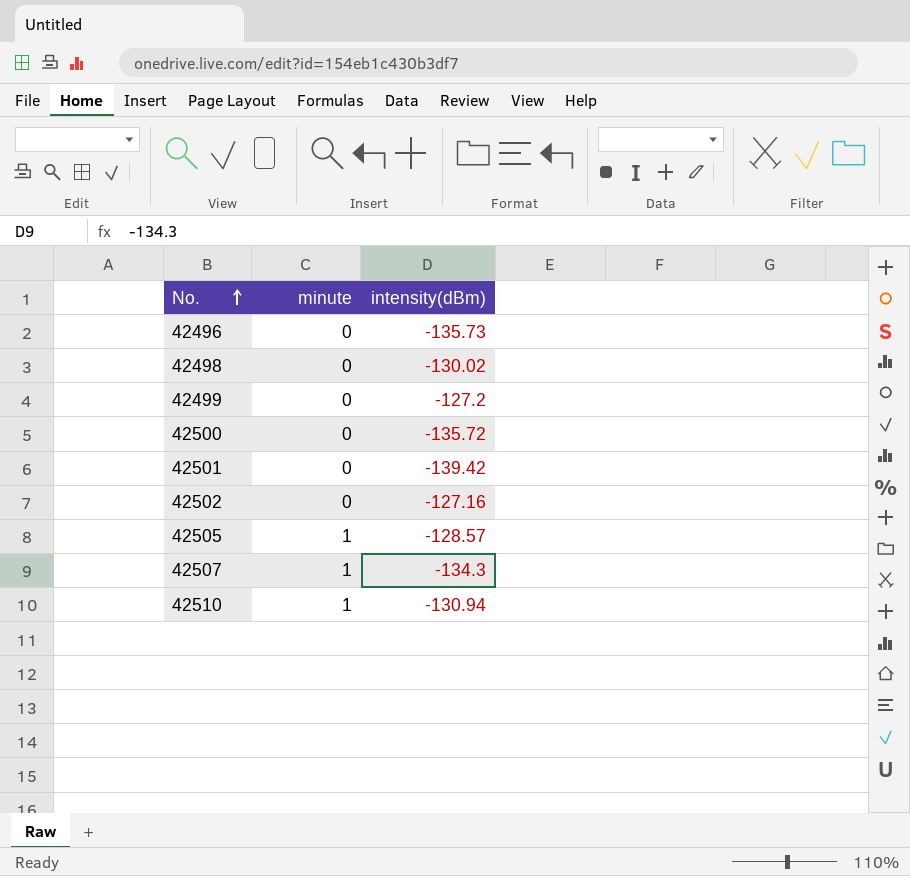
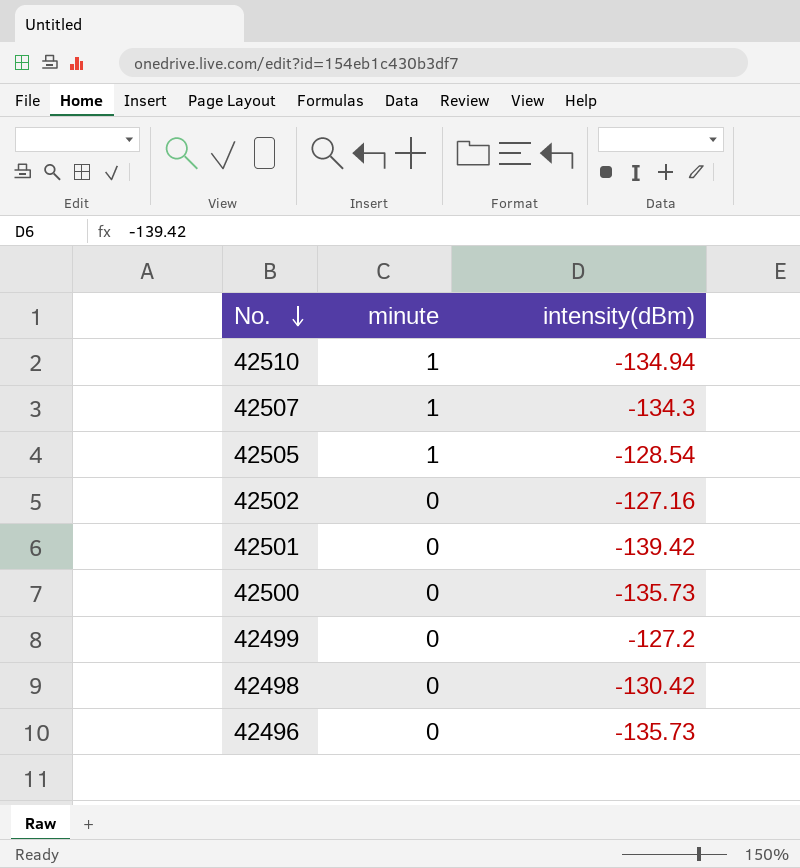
row order: No. ascending -> No. descending
42510 | intensity(dBm): -130.94 -> -134.94
42505 | intensity(dBm): -128.57 -> -128.54
42500 | intensity(dBm): -135.72 -> -135.73
42498 | intensity(dBm): -130.02 -> -130.42

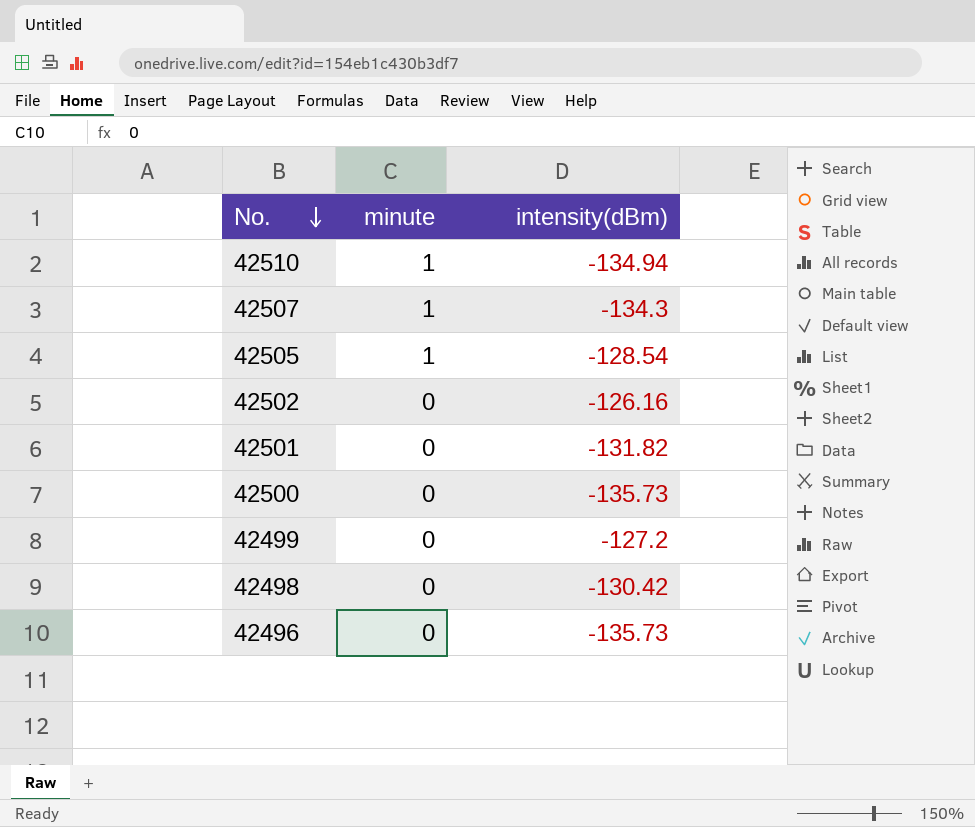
42502 | intensity(dBm): -127.16 -> -126.16
42501 | intensity(dBm): -139.42 -> -131.82

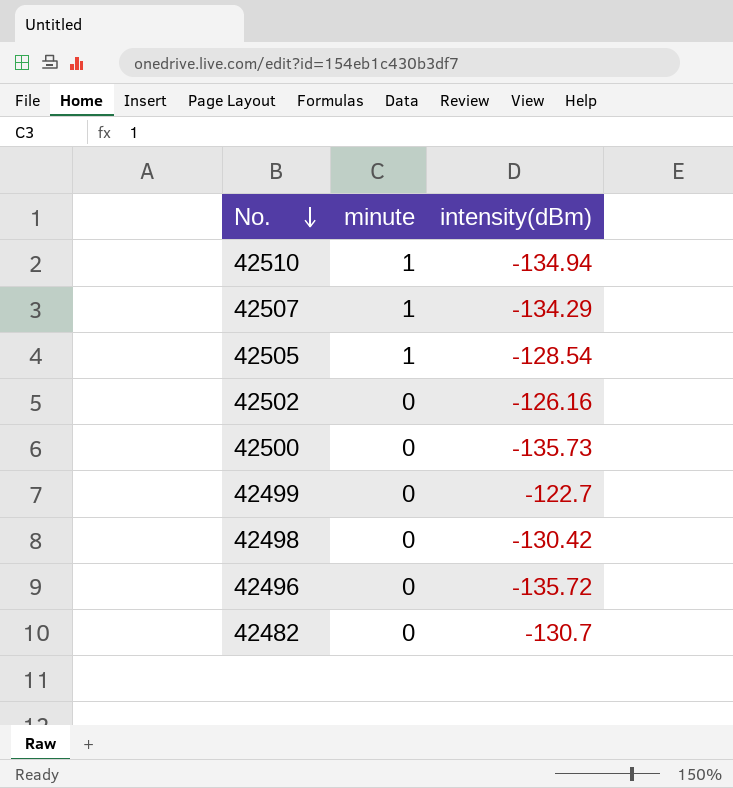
row 42501: 0 | -131.82 -> none
42507 | intensity(dBm): -134.3 -> -134.29
42499 | intensity(dBm): -127.2 -> -122.7
42496 | intensity(dBm): -135.73 -> -135.72
row 42482: none -> 0 | -130.7

